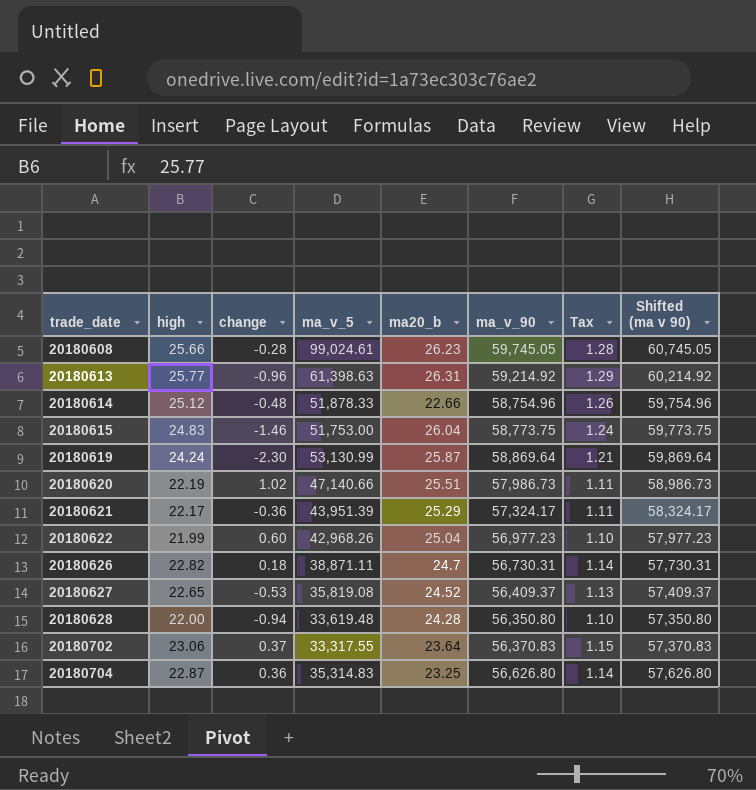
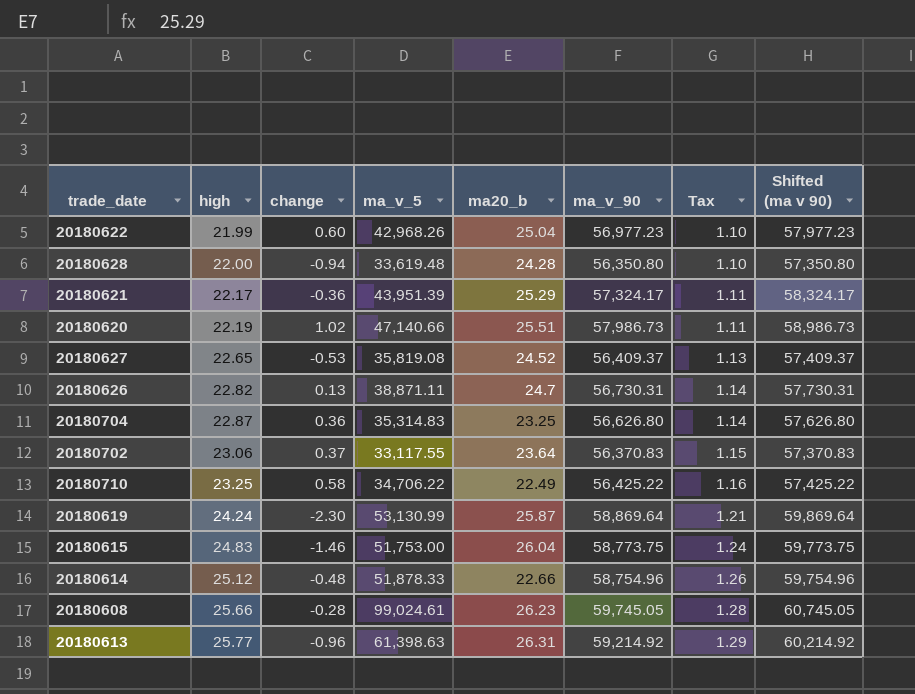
row order: trade_date ascending -> high ascending
20180626 | change: 0.18 -> 0.13
20180702 | ma_v_5: 33,317.55 -> 33,117.55
row 20180710: none -> 23.25 | 0.58 | 34,706.22 | 22.49 | 56,425.22 | 1.16 | 57,425.22

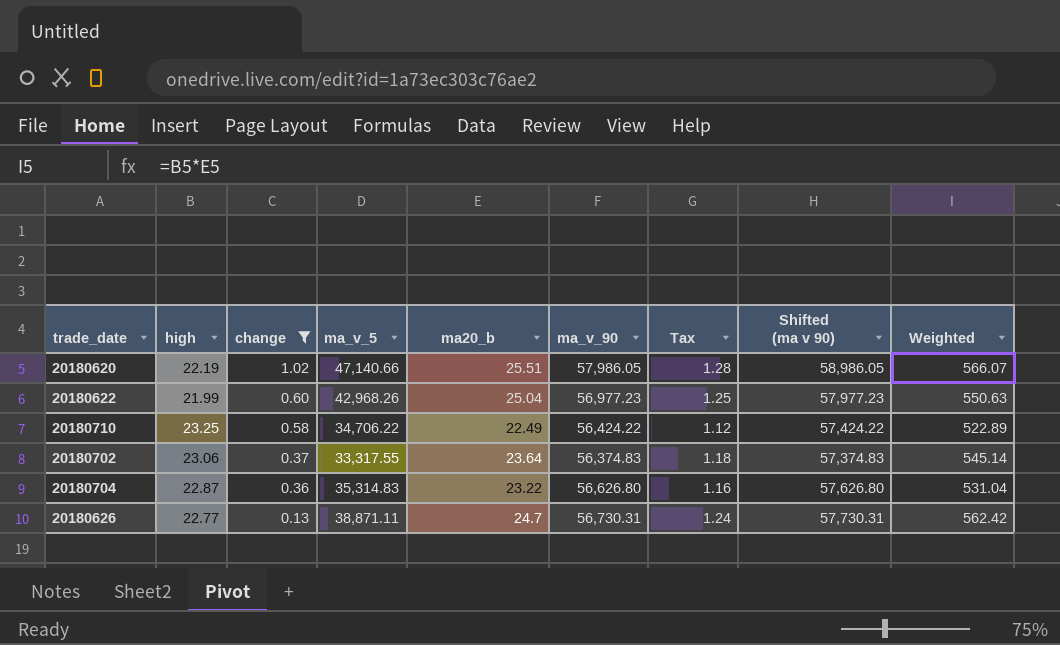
filter: none -> change >= 0.13
row order: high ascending -> change descending
column Tax | formula: [high] * 0.05 -> [ma20_b] * 0.05
column Weighted | formula: none -> [high] * [ma20_b]
20180620 | ma_v_90: 57,986.73 -> 57,986.05
20180620 | Shifted (ma v 90): 58,986.73 -> 58,986.05
20180710 | ma_v_90: 56,425.22 -> 56,424.22
20180710 | Shifted (ma v 90): 57,425.22 -> 57,424.22
20180702 | ma_v_5: 33,117.55 -> 33,317.55
20180702 | ma_v_90: 56,370.83 -> 56,374.83
20180702 | Shifted (ma v 90): 57,370.83 -> 57,374.83
20180704 | ma20_b: 23.25 -> 23.22
20180626 | high: 22.82 -> 22.77

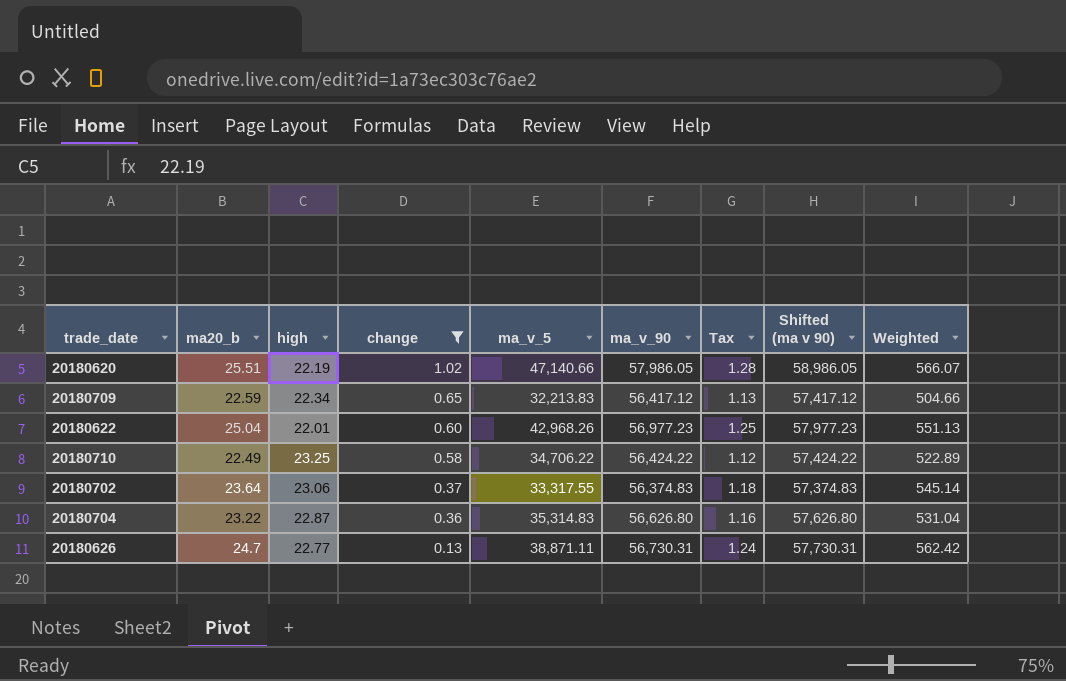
column ma20_b | position: 5 -> 2
row 20180709: none -> 22.59 | 22.34 | 0.65 | 32,213.83 | 56,417.12 | 1.13 | 57,417.12 | 504.66
20180622 | high: 21.99 -> 22.01
20180622 | Weighted: 550.63 -> 551.13

